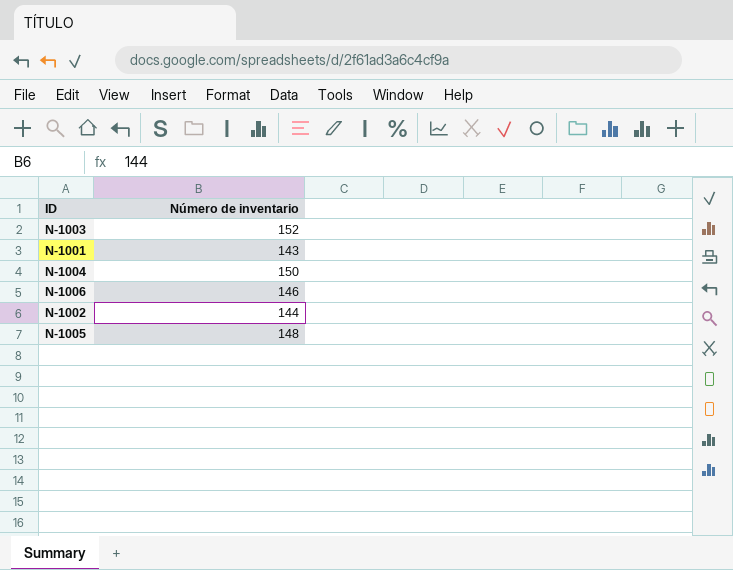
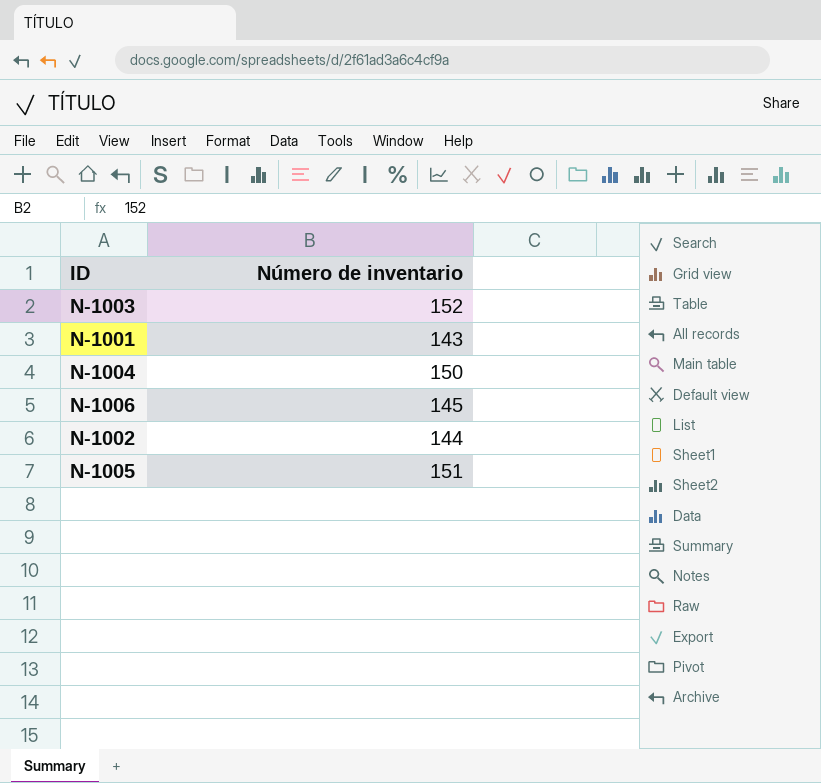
N-1006 | Número de inventario: 146 -> 145
N-1005 | Número de inventario: 148 -> 151

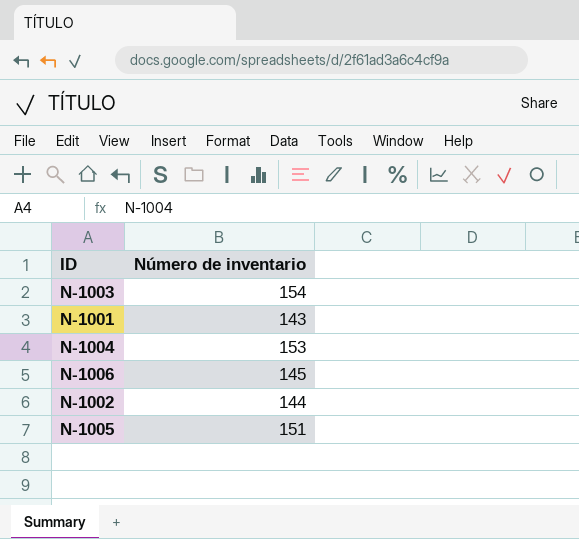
N-1003 | Número de inventario: 152 -> 154
N-1004 | Número de inventario: 150 -> 153

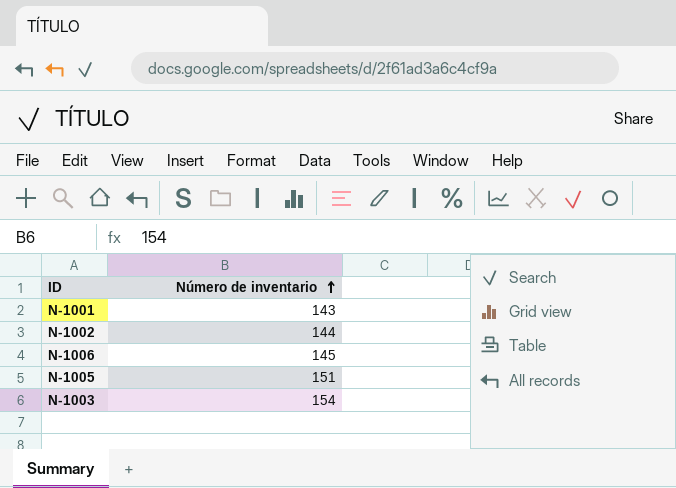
row order: none -> Número de inventario ascending
row N-1004: 153 -> none

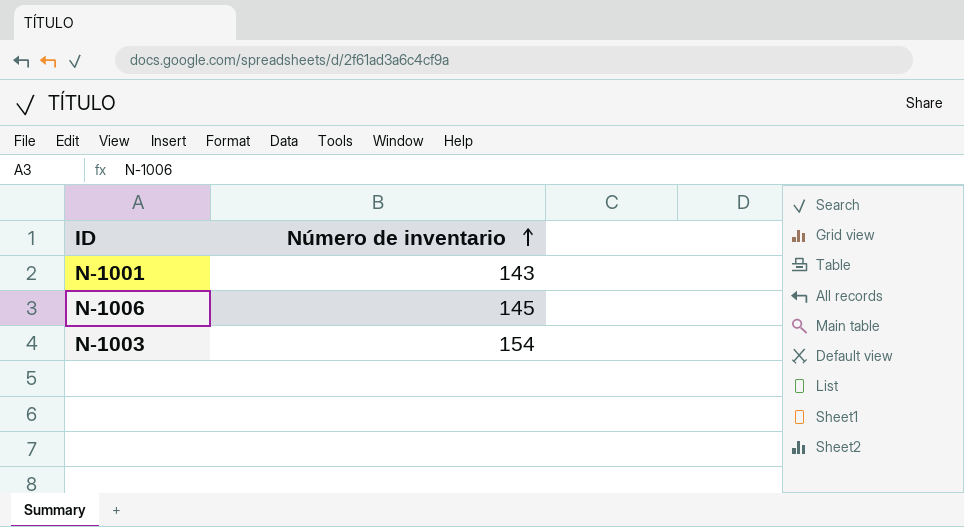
row N-1002: 144 -> none
row N-1005: 151 -> none

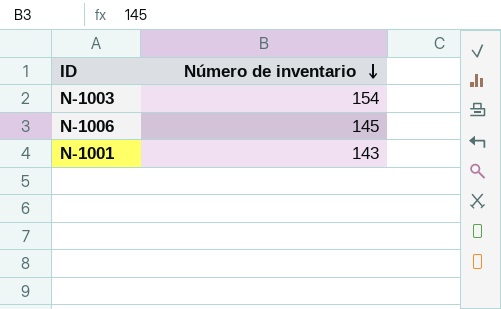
row order: Número de inventario ascending -> Número de inventario descending

